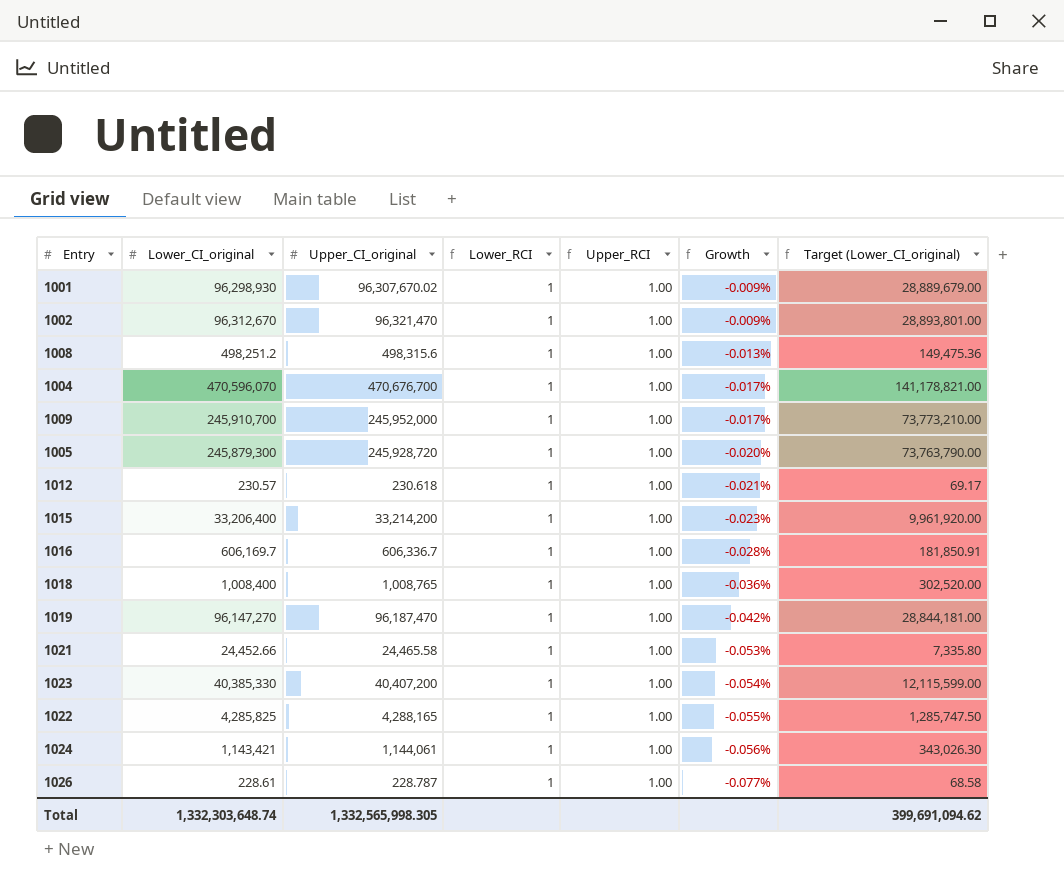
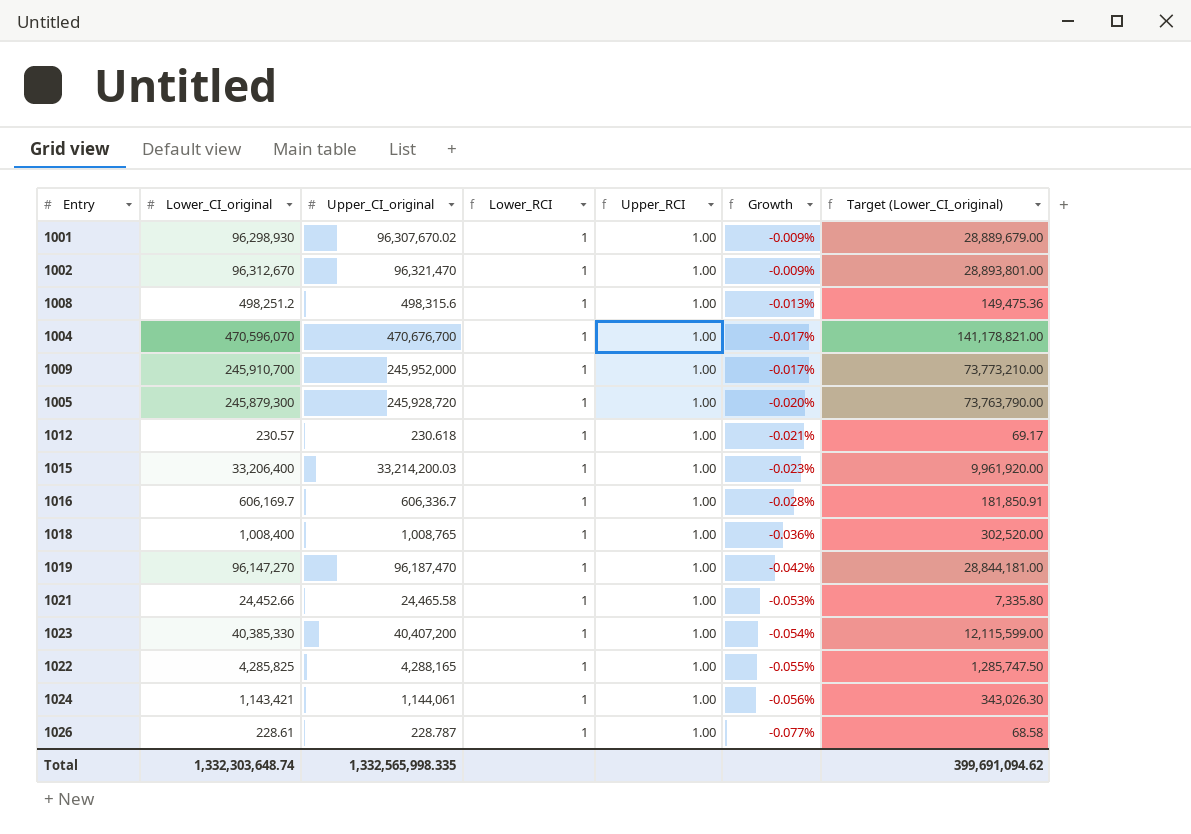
1015 | Upper_CI_original: 33,214,200 -> 33,214,200.03
Total | Upper_CI_original: 1,332,565,998.305 -> 1,332,565,998.335

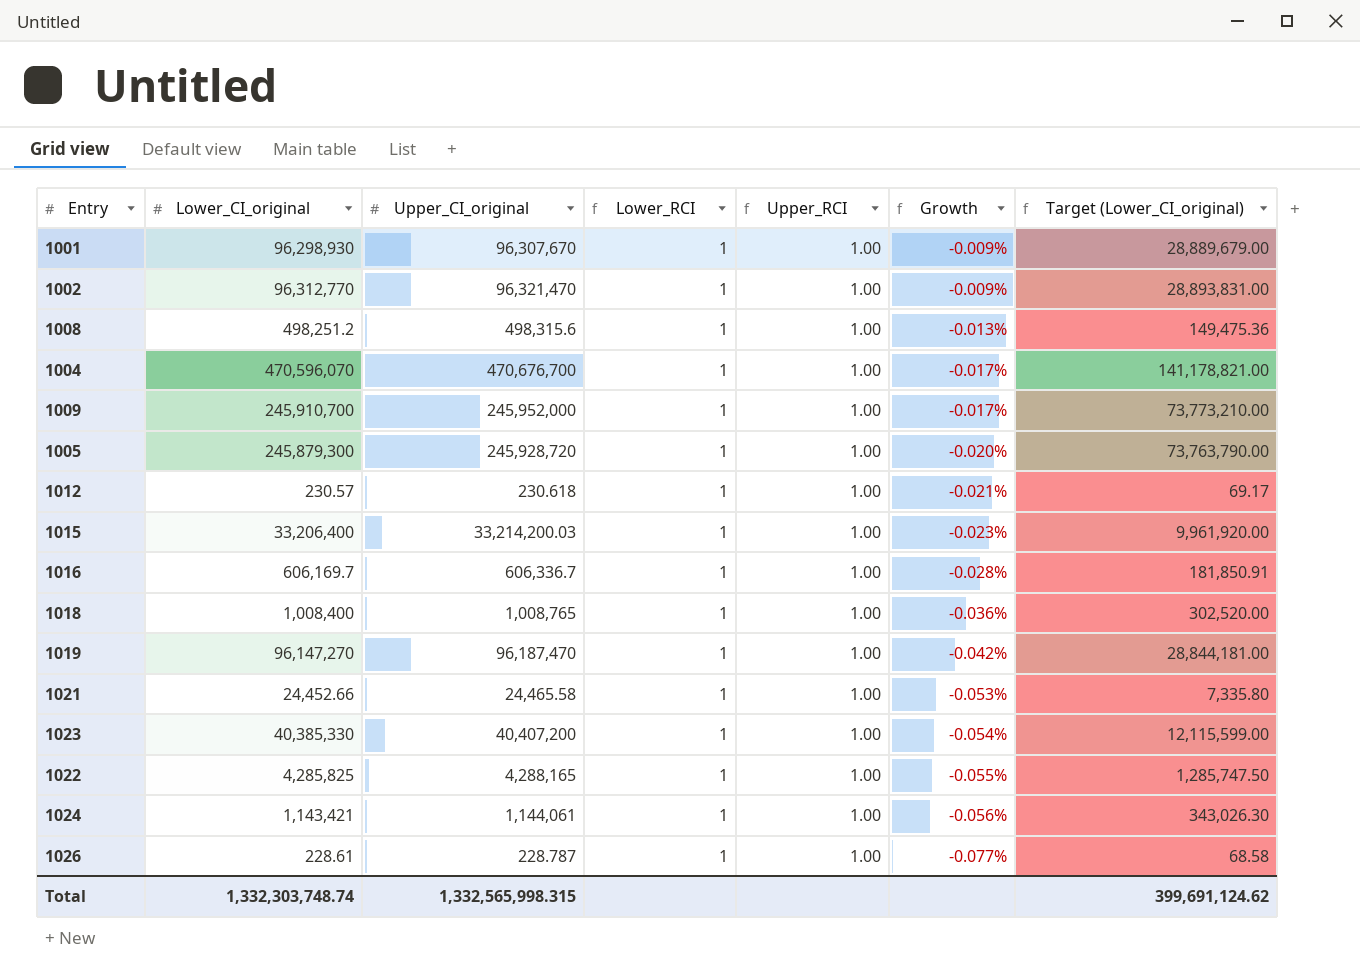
1001 | Upper_CI_original: 96,307,670.02 -> 96,307,670
1002 | Lower_CI_original: 96,312,670 -> 96,312,770
1002 | Target (Lower_CI_original): 28,893,801.00 -> 28,893,831.00
Total | Lower_CI_original: 1,332,303,648.74 -> 1,332,303,748.74
Total | Upper_CI_original: 1,332,565,998.335 -> 1,332,565,998.315
Total | Target (Lower_CI_original): 399,691,094.62 -> 399,691,124.62

